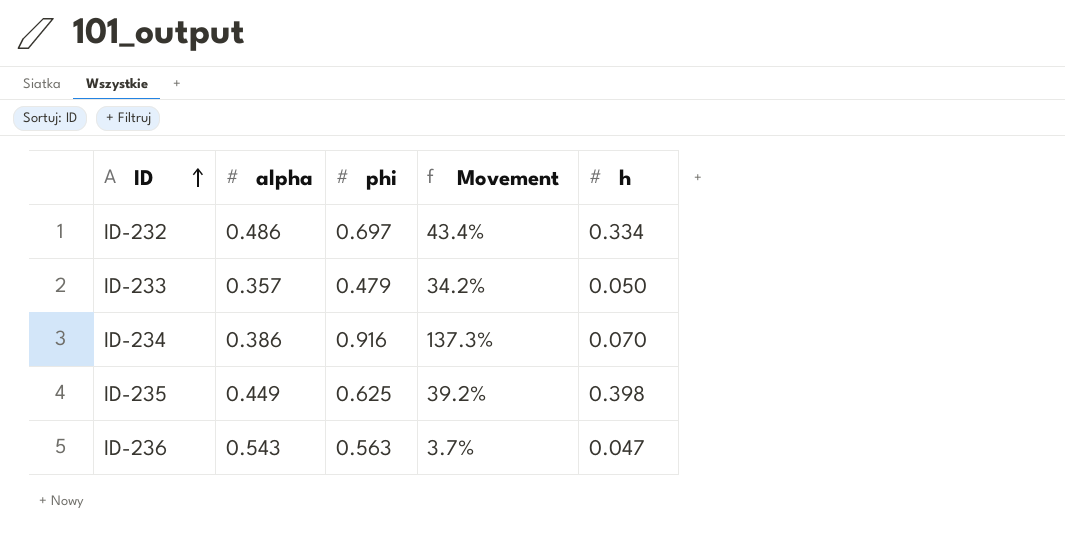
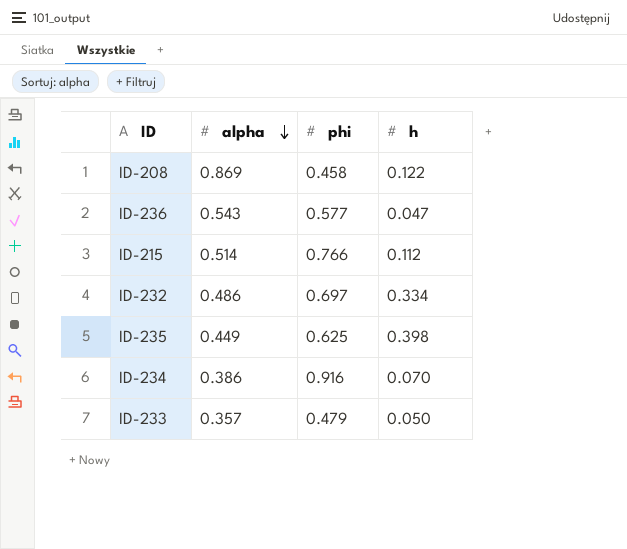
row order: ID ascending -> alpha descending
column Movement | formula: ([phi] - [alpha]) / [alpha] -> none
row ID-208: none -> 0.869 | 0.458 | 0.122
ID-236 | phi: 0.563 -> 0.577
row ID-215: none -> 0.514 | 0.766 | 0.112

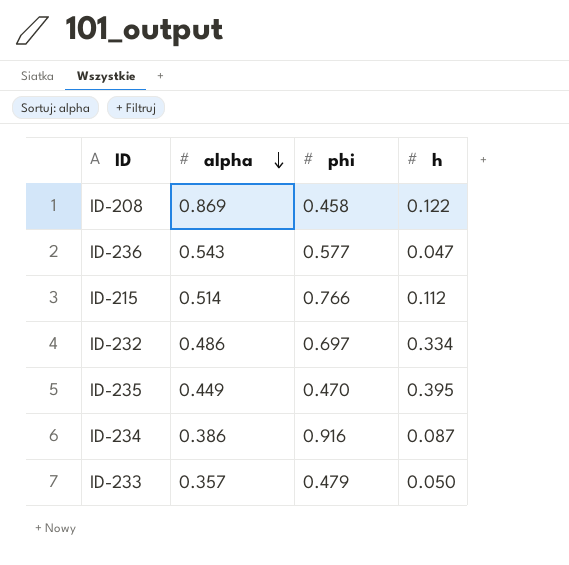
ID-235 | phi: 0.625 -> 0.470
ID-235 | h: 0.398 -> 0.395
ID-234 | h: 0.070 -> 0.087

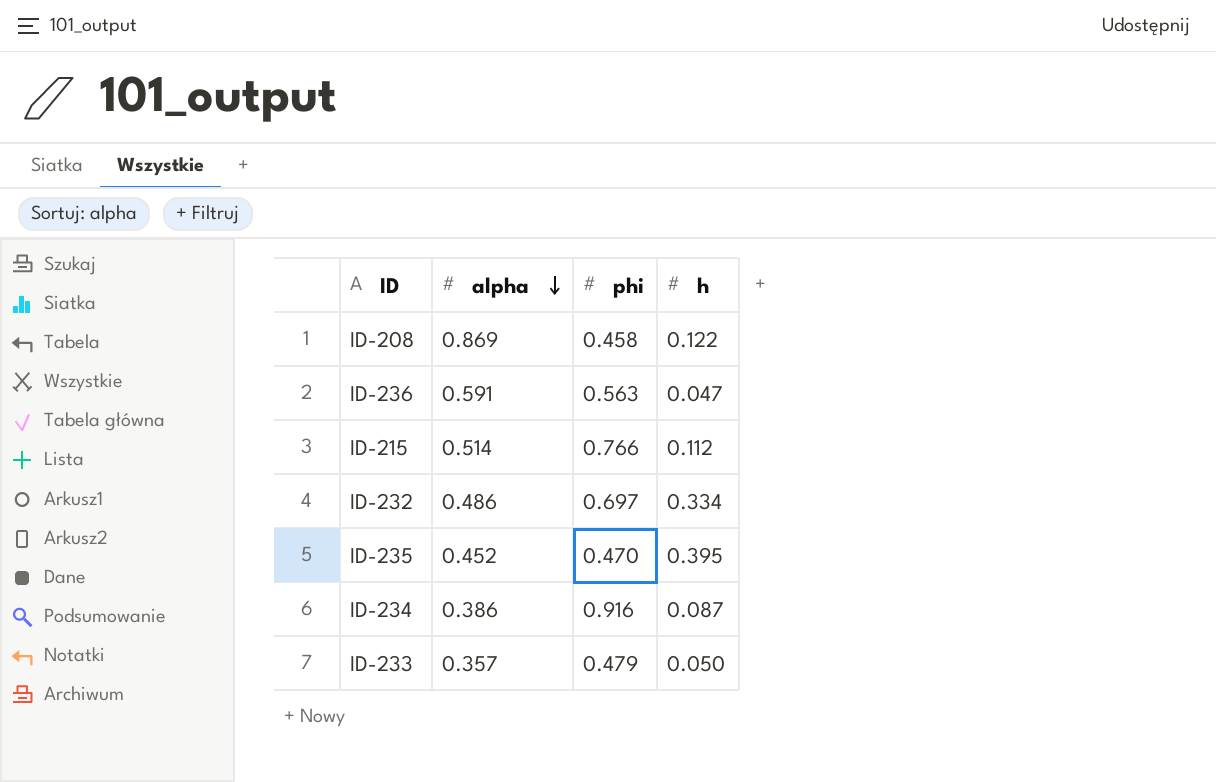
ID-236 | alpha: 0.543 -> 0.591
ID-236 | phi: 0.577 -> 0.563
ID-235 | alpha: 0.449 -> 0.452

